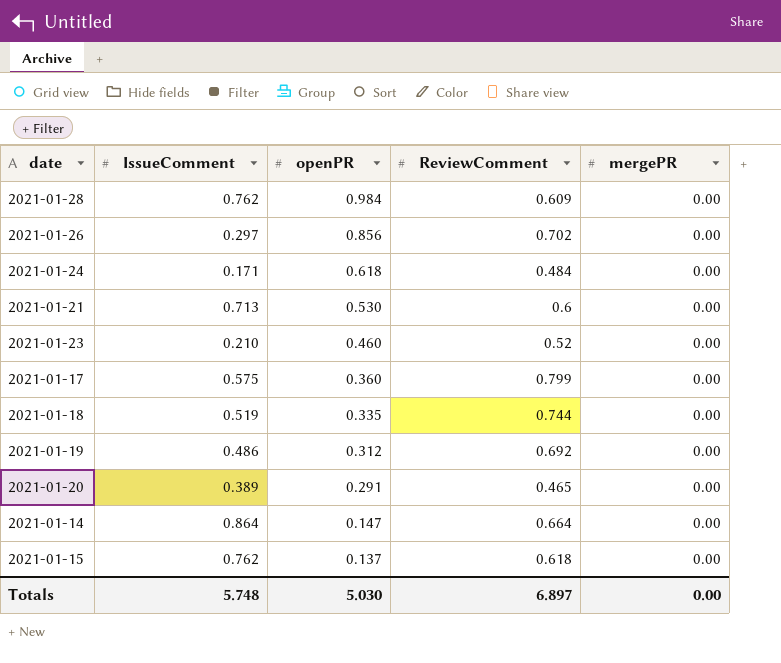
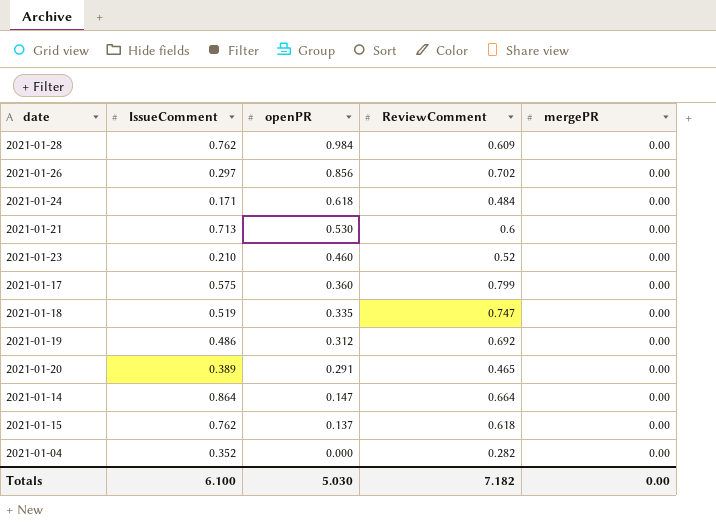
2021-01-18 | ReviewComment: 0.744 -> 0.747
row 2021-01-04: none -> 0.352 | 0.000 | 0.282 | 0.00
Totals | IssueComment: 5.748 -> 6.100
Totals | ReviewComment: 6.897 -> 7.182

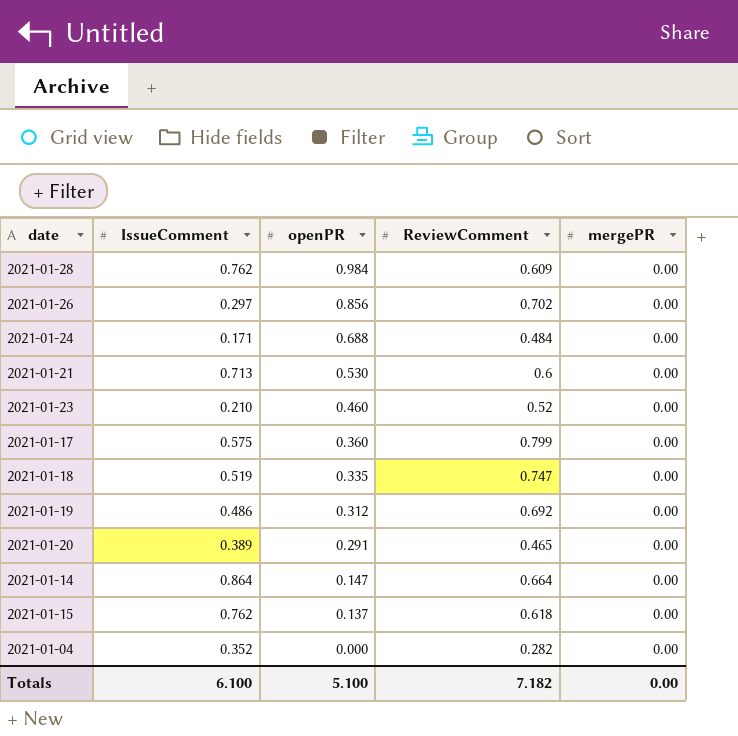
2021-01-24 | openPR: 0.618 -> 0.688
Totals | openPR: 5.030 -> 5.100

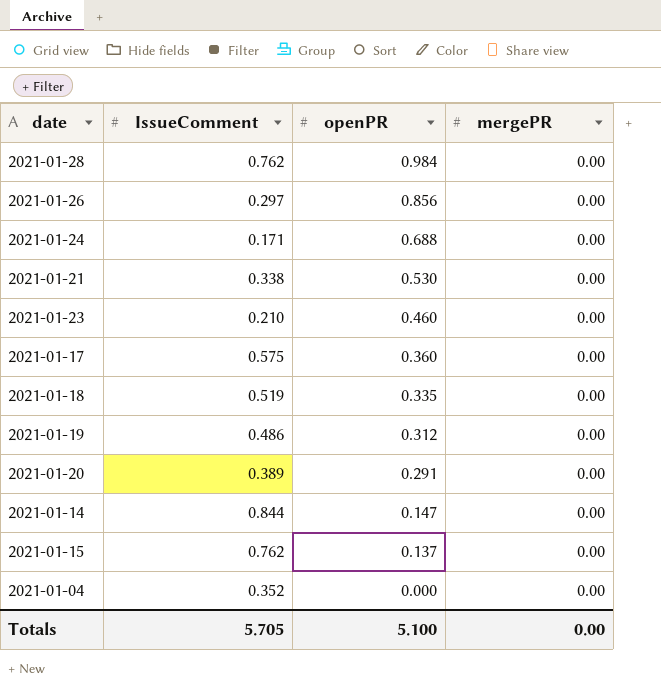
column ReviewComment | position: 4 -> none
2021-01-21 | IssueComment: 0.713 -> 0.338
2021-01-14 | IssueComment: 0.864 -> 0.844
Totals | IssueComment: 6.100 -> 5.705

